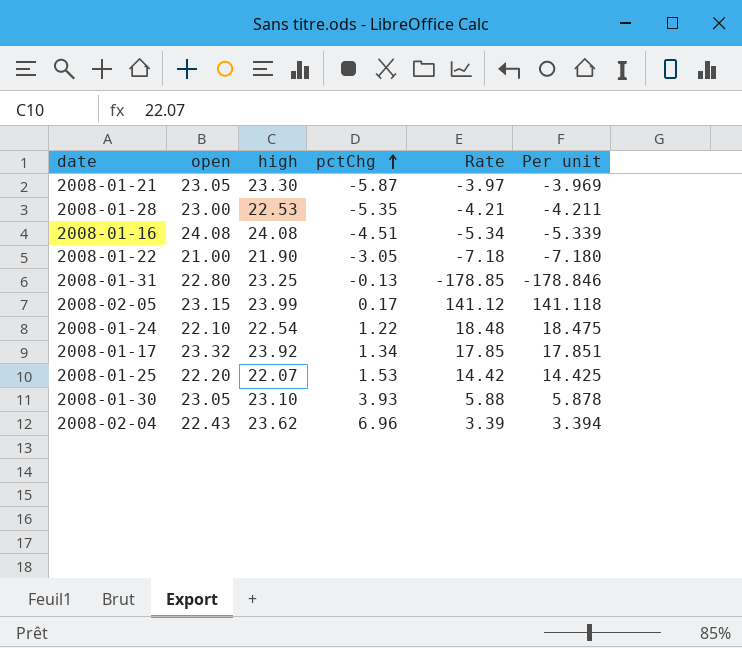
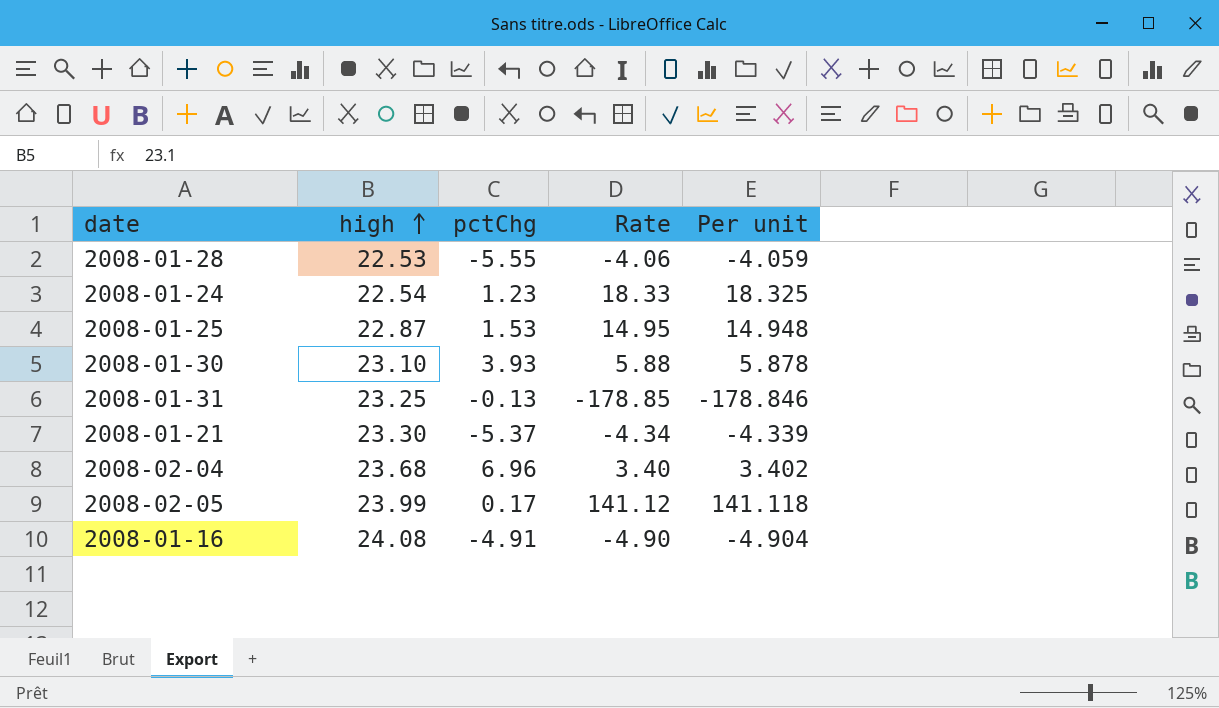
row order: pctChg ascending -> high ascending
column open | position: 2 -> none
row 2008-01-22: 21.00 | 21.90 | -3.05 | -7.18 | -7.180 -> none
row 2008-01-17: 23.32 | 23.92 | 1.34 | 17.85 | 17.851 -> none
2008-01-28 | pctChg: -5.35 -> -5.55
2008-01-28 | Rate: -4.21 -> -4.06
2008-01-28 | Per unit: -4.211 -> -4.059
2008-01-24 | pctChg: 1.22 -> 1.23
2008-01-24 | Rate: 18.48 -> 18.33
2008-01-24 | Per unit: 18.475 -> 18.325
2008-01-25 | high: 22.07 -> 22.87
2008-01-25 | Rate: 14.42 -> 14.95
2008-01-25 | Per unit: 14.425 -> 14.948
2008-01-21 | pctChg: -5.87 -> -5.37
2008-01-21 | Rate: -3.97 -> -4.34
2008-01-21 | Per unit: -3.969 -> -4.339
2008-02-04 | high: 23.62 -> 23.68
2008-02-04 | Rate: 3.39 -> 3.40
2008-02-04 | Per unit: 3.394 -> 3.402
2008-01-16 | pctChg: -4.51 -> -4.91
2008-01-16 | Rate: -5.34 -> -4.90
2008-01-16 | Per unit: -5.339 -> -4.904

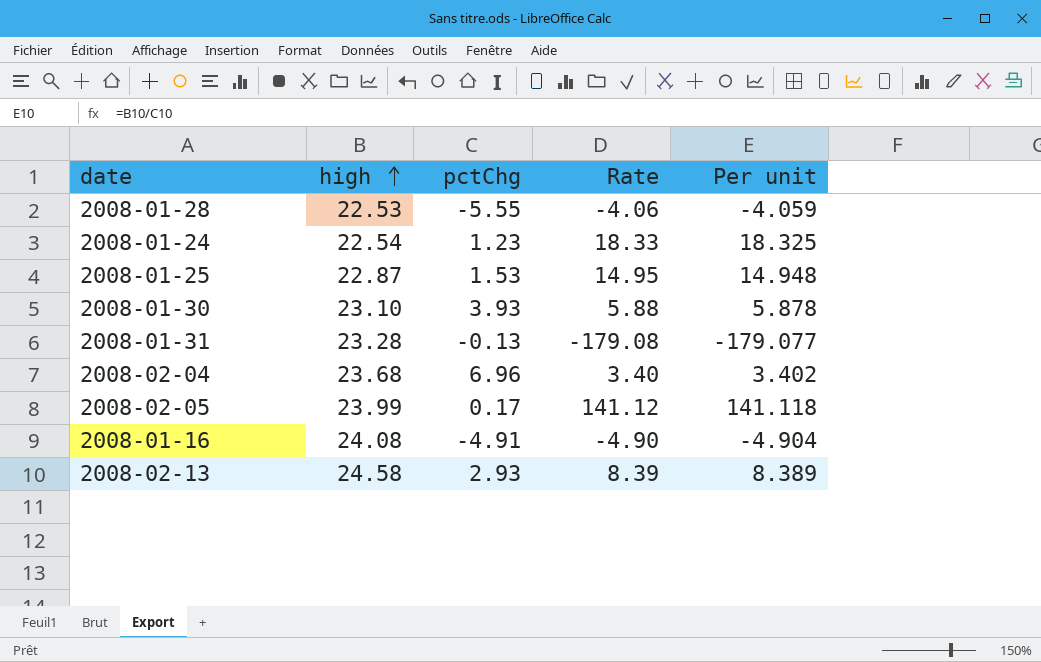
row 2008-01-21: 23.30 | -5.37 | -4.34 | -4.339 -> none
2008-01-31 | high: 23.25 -> 23.28
2008-01-31 | Rate: -178.85 -> -179.08
2008-01-31 | Per unit: -178.846 -> -179.077
row 2008-02-13: none -> 24.58 | 2.93 | 8.39 | 8.389

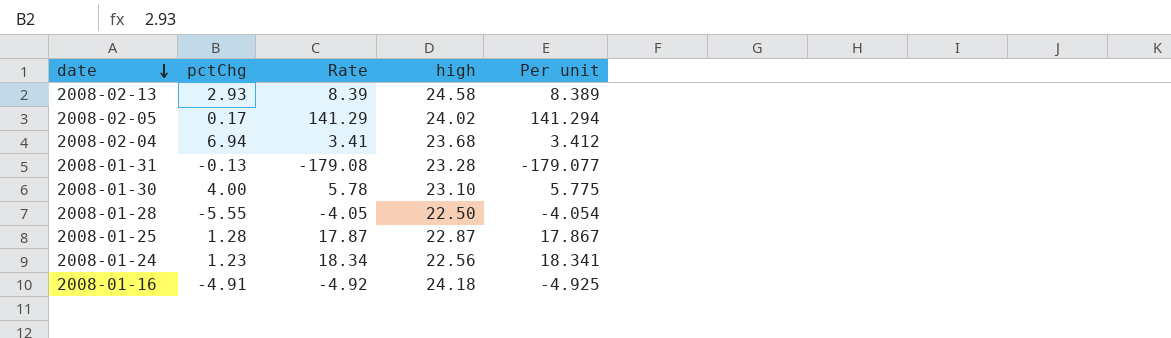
row order: high ascending -> date descending
column high | position: 2 -> 4
2008-02-05 | Rate: 141.12 -> 141.29
2008-02-05 | high: 23.99 -> 24.02
2008-02-05 | Per unit: 141.118 -> 141.294
2008-02-04 | pctChg: 6.96 -> 6.94
2008-02-04 | Rate: 3.40 -> 3.41
2008-02-04 | Per unit: 3.402 -> 3.412
2008-01-30 | pctChg: 3.93 -> 4.00
2008-01-30 | Rate: 5.88 -> 5.78
2008-01-30 | Per unit: 5.878 -> 5.775
2008-01-28 | Rate: -4.06 -> -4.05
2008-01-28 | high: 22.53 -> 22.50
2008-01-28 | Per unit: -4.059 -> -4.054
2008-01-25 | pctChg: 1.53 -> 1.28
2008-01-25 | Rate: 14.95 -> 17.87
2008-01-25 | Per unit: 14.948 -> 17.867
2008-01-24 | Rate: 18.33 -> 18.34
2008-01-24 | high: 22.54 -> 22.56
2008-01-24 | Per unit: 18.325 -> 18.341
2008-01-16 | Rate: -4.90 -> -4.92
2008-01-16 | high: 24.08 -> 24.18
2008-01-16 | Per unit: -4.904 -> -4.925

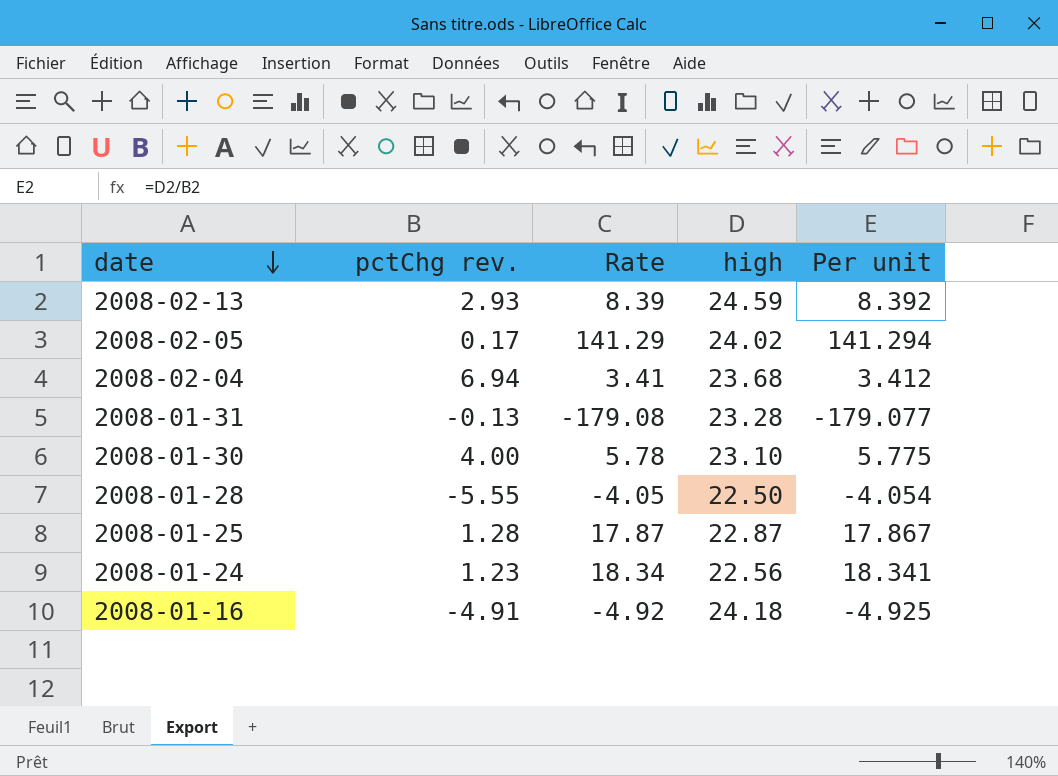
column name: pctChg -> pctChg rev.
2008-02-13 | high: 24.58 -> 24.59
2008-02-13 | Per unit: 8.389 -> 8.392

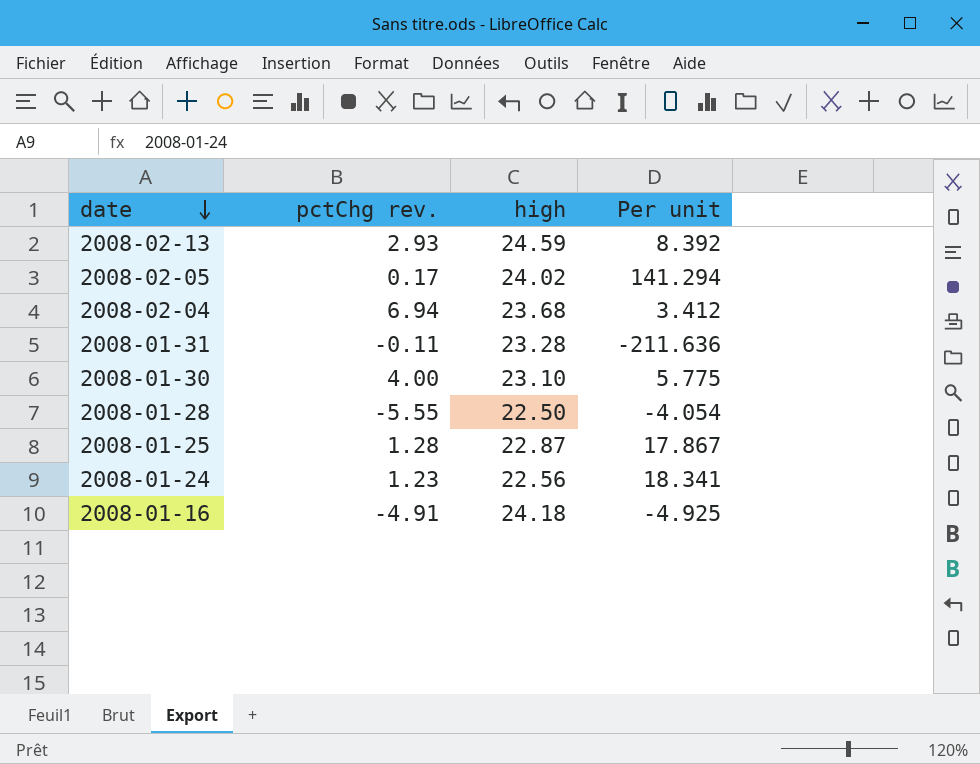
column Rate | formula: [high] / [pctChg rev.] -> none
2008-01-31 | pctChg rev.: -0.13 -> -0.11
2008-01-31 | Per unit: -179.077 -> -211.636

